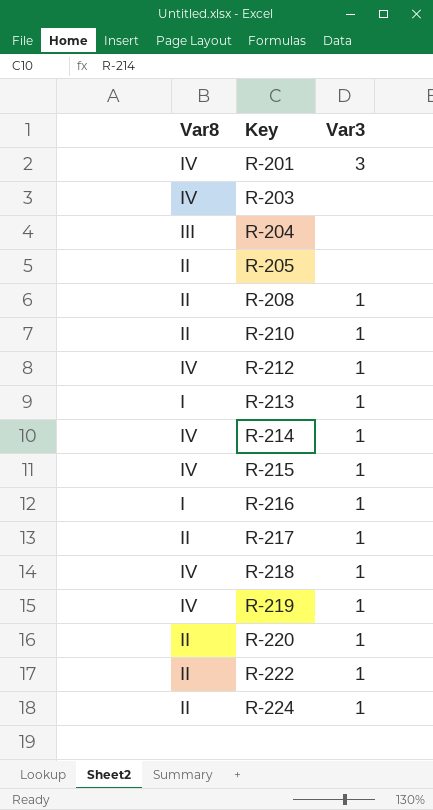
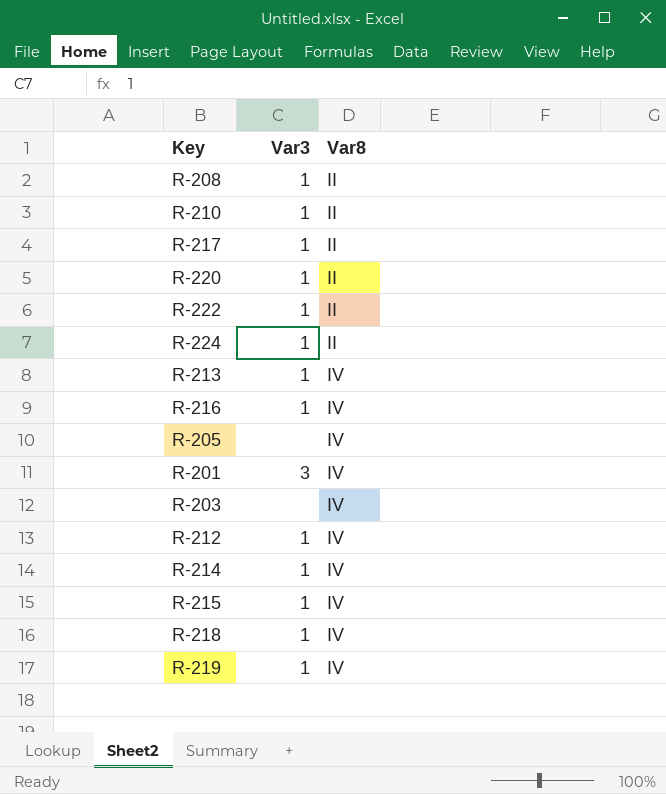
row order: Key ascending -> Var8 ascending
column Var8 | position: 1 -> 3
row R-204: III | none -> none
R-213 | Var8: I -> IV
R-216 | Var8: I -> IV
R-205 | Var8: II -> IV

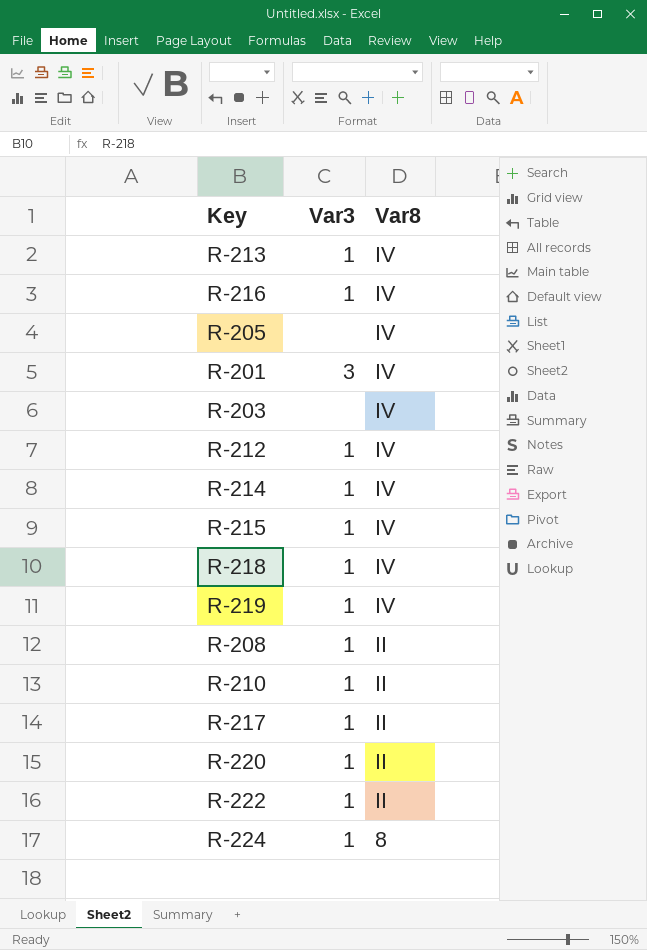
row order: Var8 ascending -> Var8 descending
R-224 | Var8: II -> 8

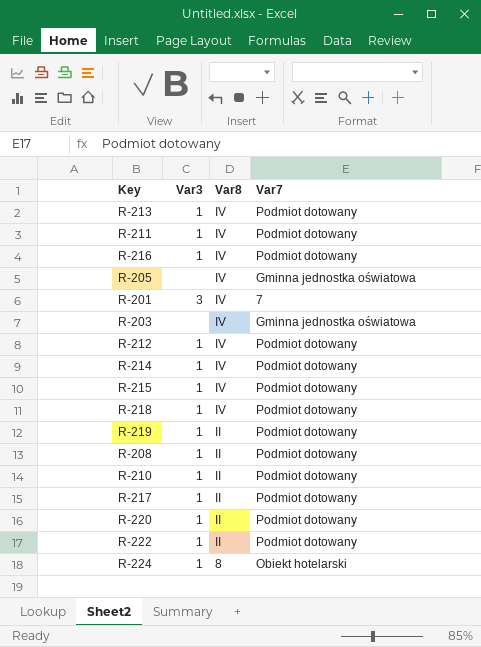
column Var7 | position: none -> 4
row R-211: none -> 1 | IV | Podmiot dotowany
R-219 | Var8: IV -> II

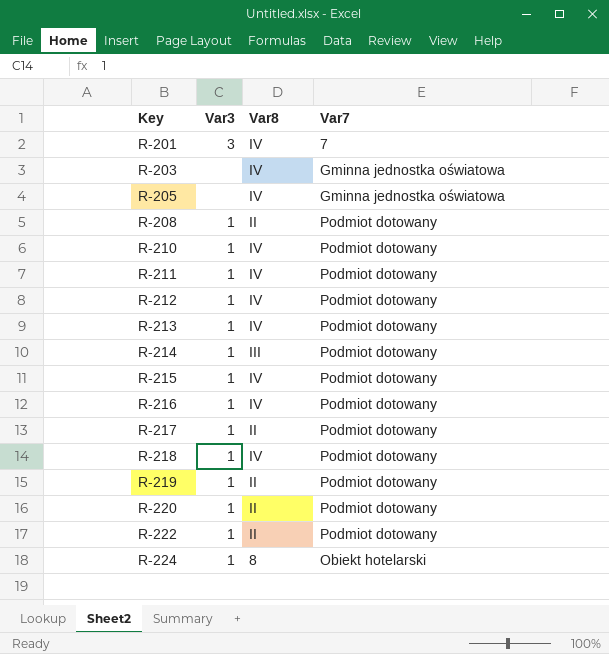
row order: Var8 descending -> Key ascending
R-210 | Var8: II -> IV
R-214 | Var8: IV -> III

